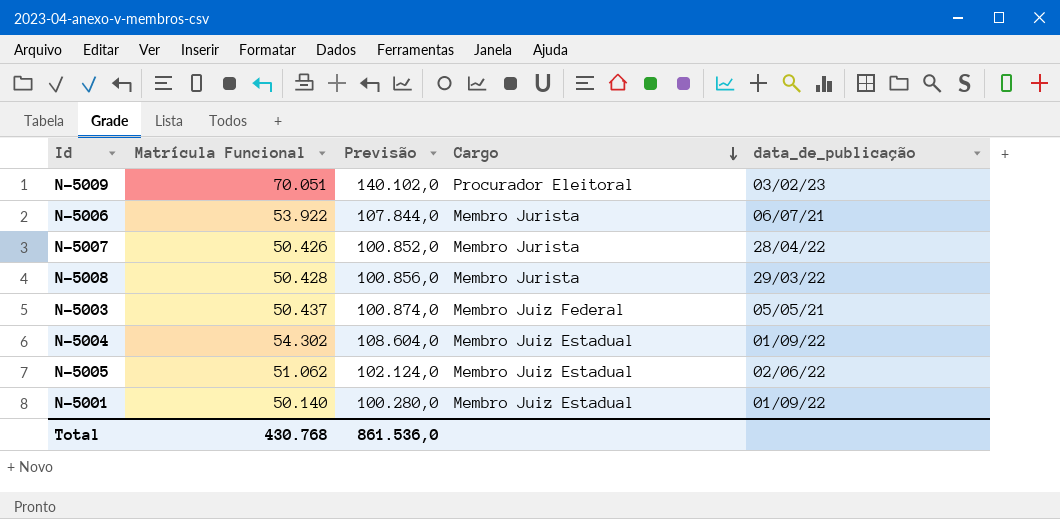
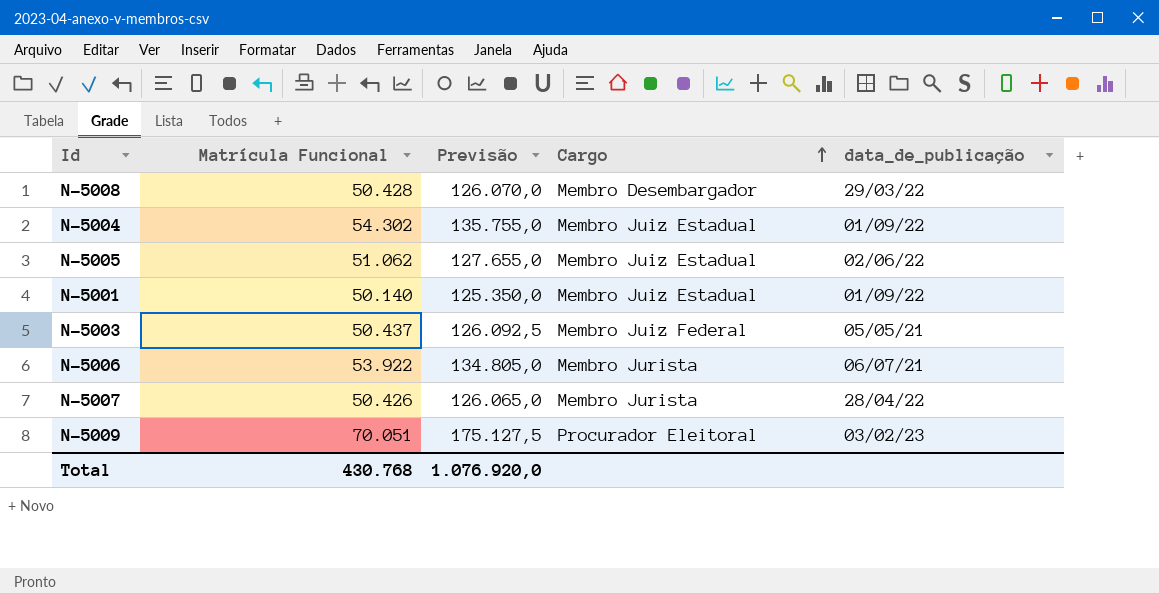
row order: Cargo descending -> Cargo ascending
column Previsão | formula: [Matrícula Funcional] * 2 -> [Matrícula Funcional] * 2,5
N-5008 | Cargo: Membro Jurista -> Membro Desembargador
Total | Previsão: 861.536,0 -> 1.076.920,0

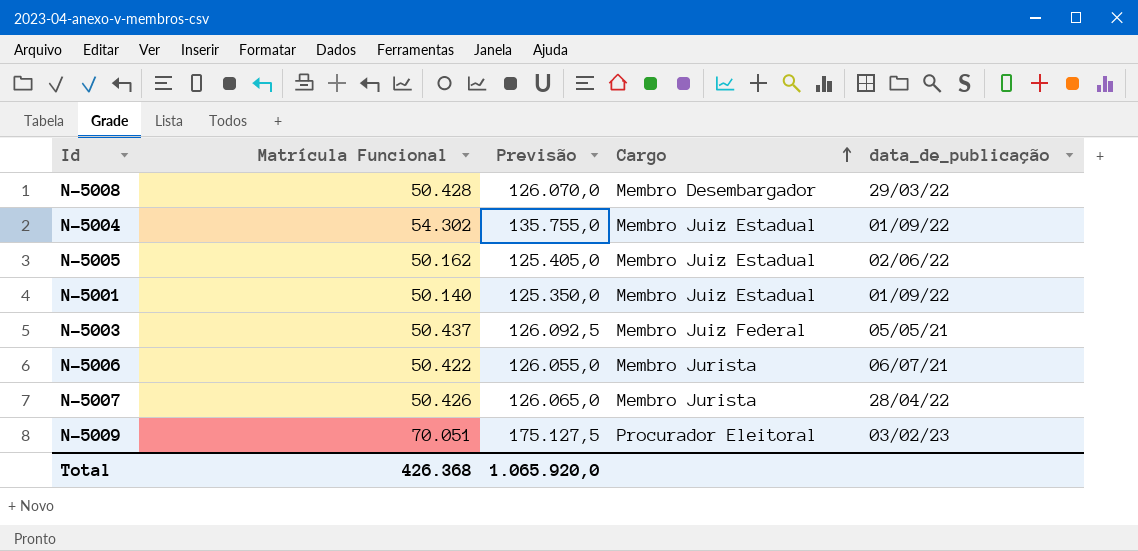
N-5005 | Matrícula Funcional: 51.062 -> 50.162
N-5005 | Previsão: 127.655,0 -> 125.405,0
N-5006 | Matrícula Funcional: 53.922 -> 50.422
N-5006 | Previsão: 134.805,0 -> 126.055,0
Total | Matrícula Funcional: 430.768 -> 426.368
Total | Previsão: 1.076.920,0 -> 1.065.920,0

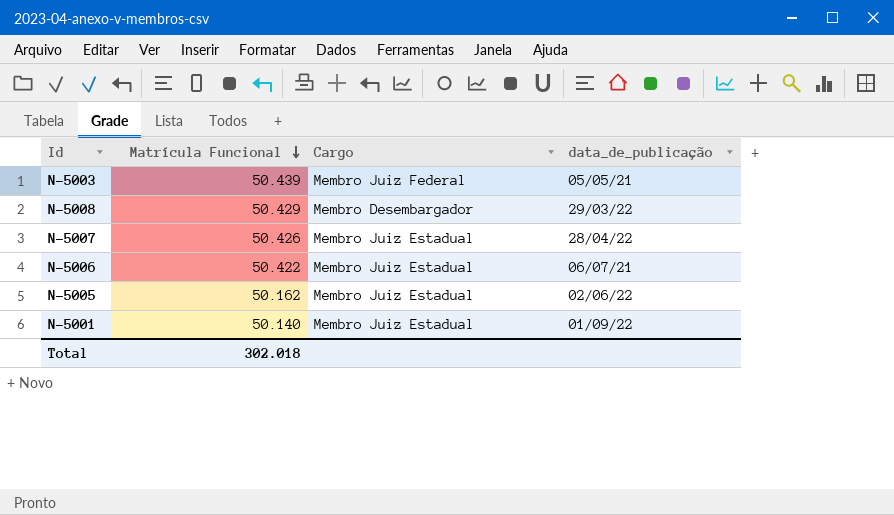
row order: Cargo ascending -> Matrícula Funcional descending
column Previsão | formula: [Matrícula Funcional] * 2,5 -> none
row N-5004: 54.302 | 135.755,0 | Membro Juiz Estadual | 01/09/22 -> none
row N-5009: 70.051 | 175.127,5 | Procurador Eleitoral | 03/02/23 -> none
N-5003 | Matrícula Funcional: 50.437 -> 50.439
N-5008 | Matrícula Funcional: 50.428 -> 50.429
N-5007 | Cargo: Membro Jurista -> Membro Juiz Estadual
N-5006 | Cargo: Membro Jurista -> Membro Juiz Estadual
Total | Matrícula Funcional: 426.368 -> 302.018

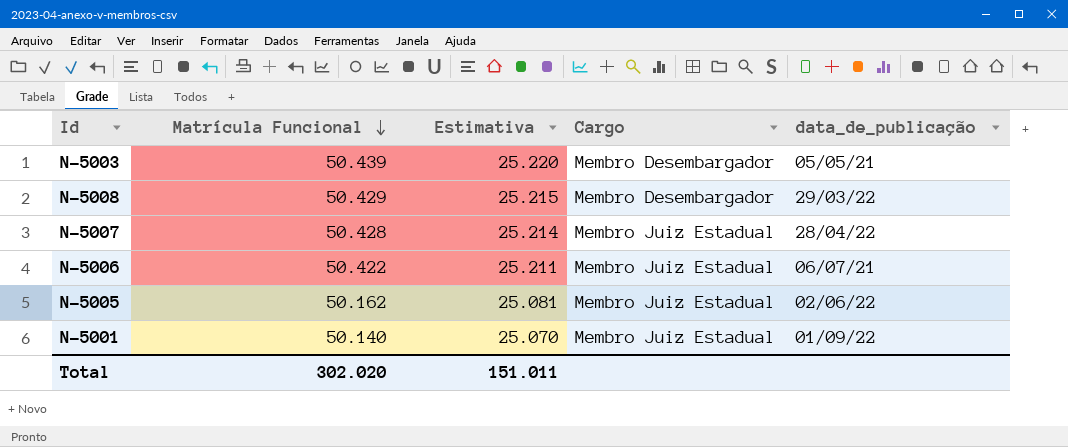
column Estimativa | formula: none -> [Matrícula Funcional] * 0,5
N-5003 | Cargo: Membro Juiz Federal -> Membro Desembargador
N-5007 | Matrícula Funcional: 50.426 -> 50.428
Total | Matrícula Funcional: 302.018 -> 302.020

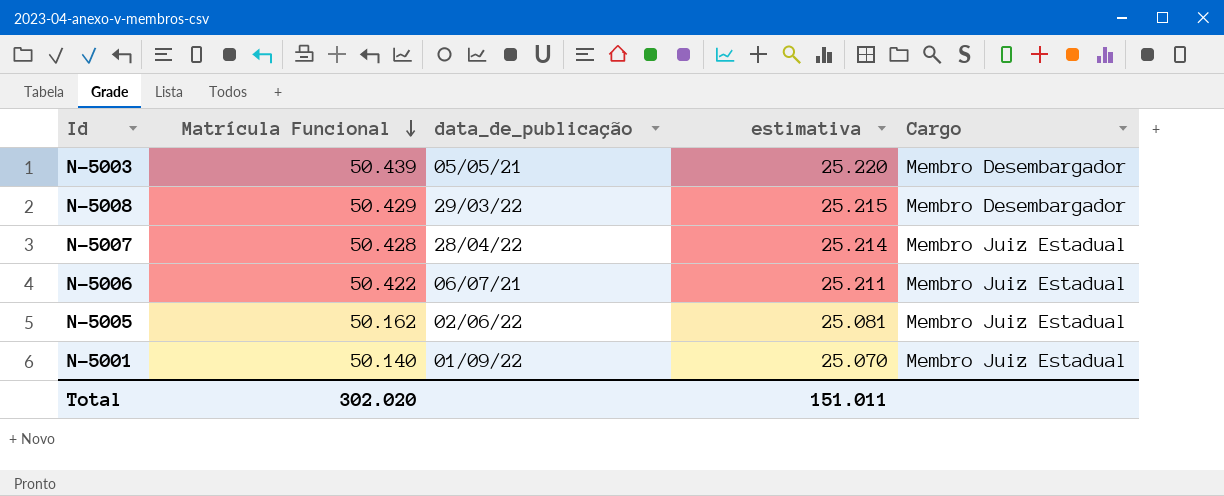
column data_de_publicação | position: 5 -> 3
column name: Estimativa -> estimativa

